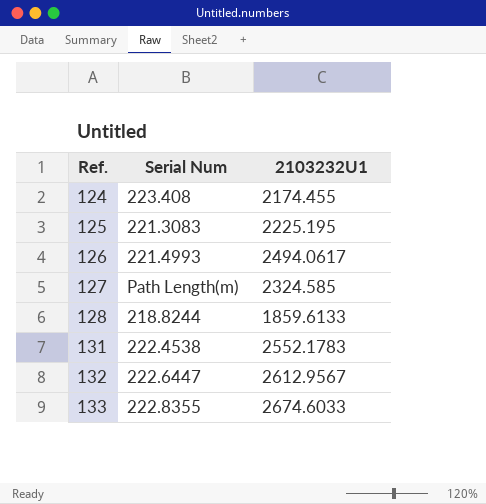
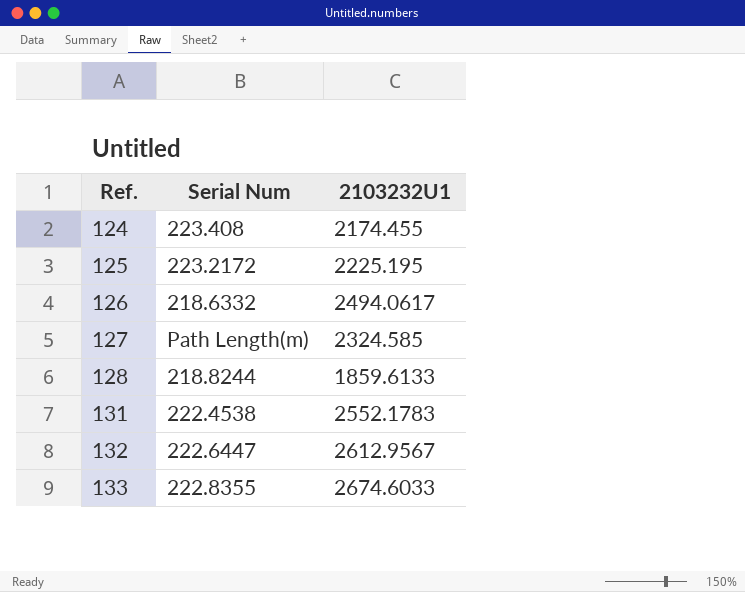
125 | Serial Num: 221.3083 -> 223.2172
126 | Serial Num: 221.4993 -> 218.6332

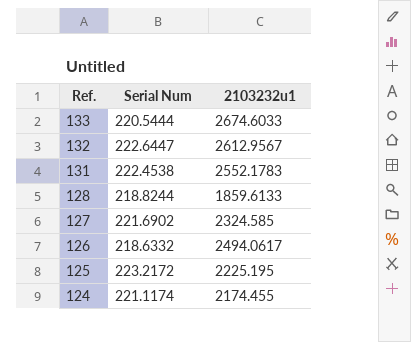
row order: Ref. ascending -> Ref. descending
column name: 2103232U1 -> 2103232u1
133 | Serial Num: 222.8355 -> 220.5444
127 | Serial Num: Path Length(m) -> 221.6902
124 | Serial Num: 223.408 -> 221.1174

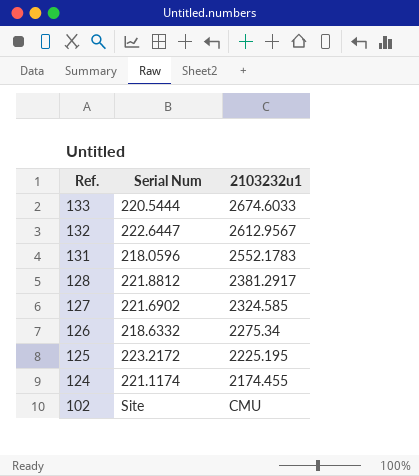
131 | Serial Num: 222.4538 -> 218.0596
128 | Serial Num: 218.8244 -> 221.8812
128 | 2103232u1: 1859.6133 -> 2381.2917
126 | 2103232u1: 2494.0617 -> 2275.34
row 102: none -> Site | CMU

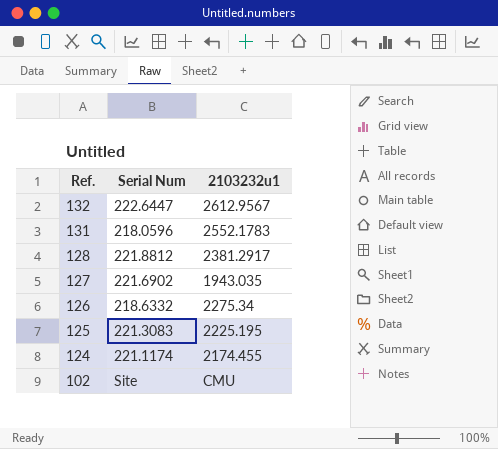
row 133: 220.5444 | 2674.6033 -> none
127 | 2103232u1: 2324.585 -> 1943.035
125 | Serial Num: 223.2172 -> 221.3083

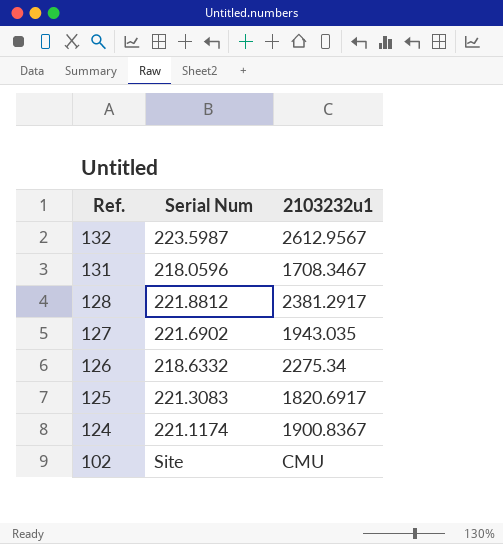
132 | Serial Num: 222.6447 -> 223.5987
131 | 2103232u1: 2552.1783 -> 1708.3467
125 | 2103232u1: 2225.195 -> 1820.6917
124 | 2103232u1: 2174.455 -> 1900.8367

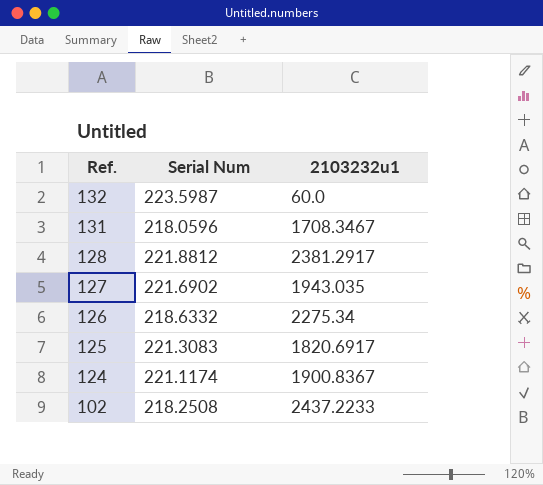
132 | 2103232u1: 2612.9567 -> 60.0
102 | Serial Num: Site -> 218.2508
102 | 2103232u1: CMU -> 2437.2233

